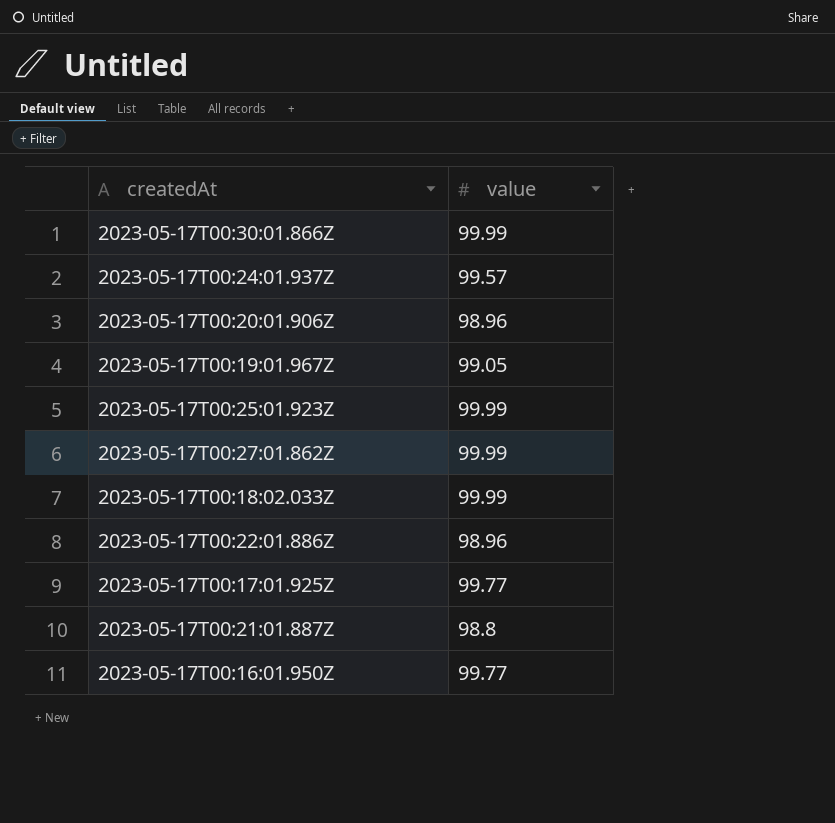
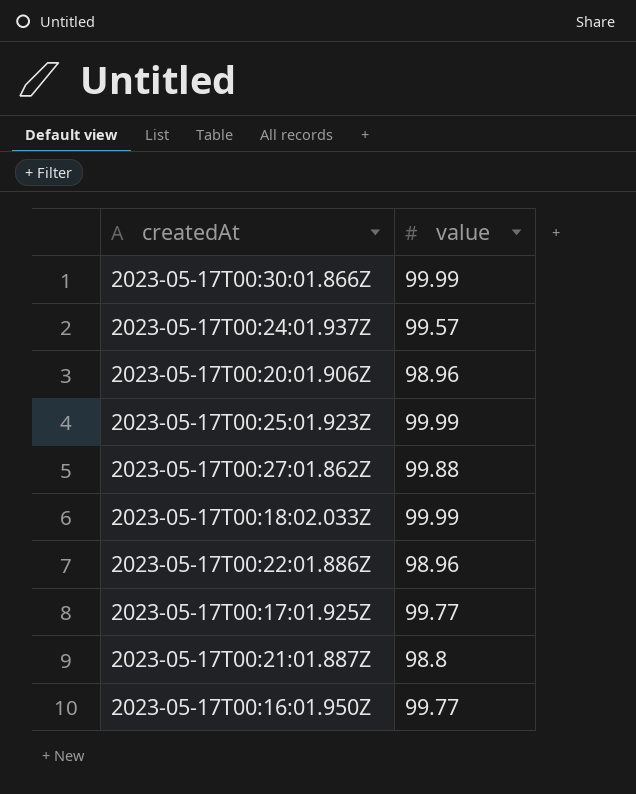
row 2023-05-17T00:19:01.967Z: 99.05 -> none
2023-05-17T00:27:01.862Z | value: 99.99 -> 99.88

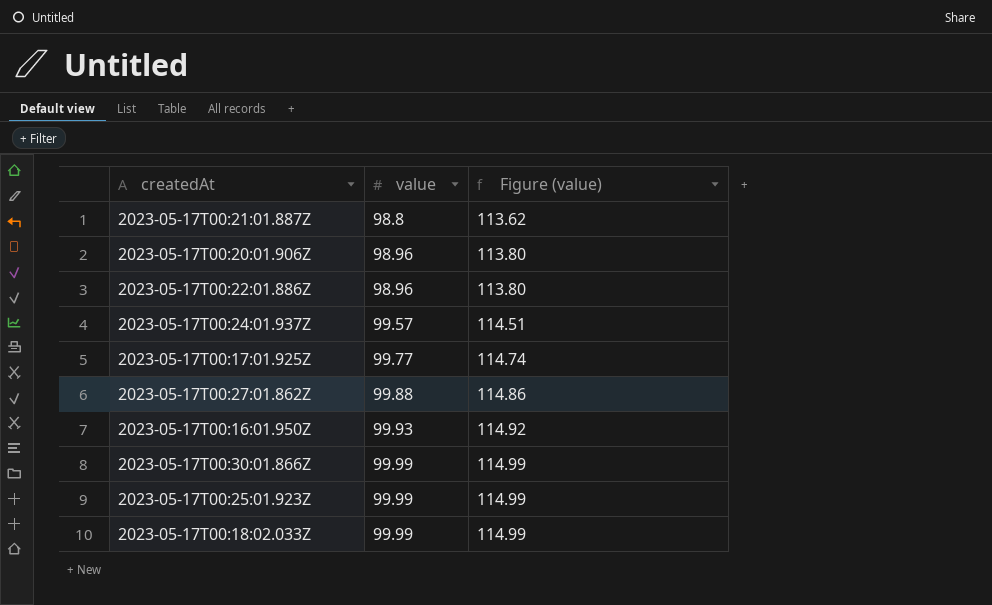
row order: none -> value ascending
column Figure (value) | formula: none -> [value] * 1.15
2023-05-17T00:16:01.950Z | value: 99.77 -> 99.93

